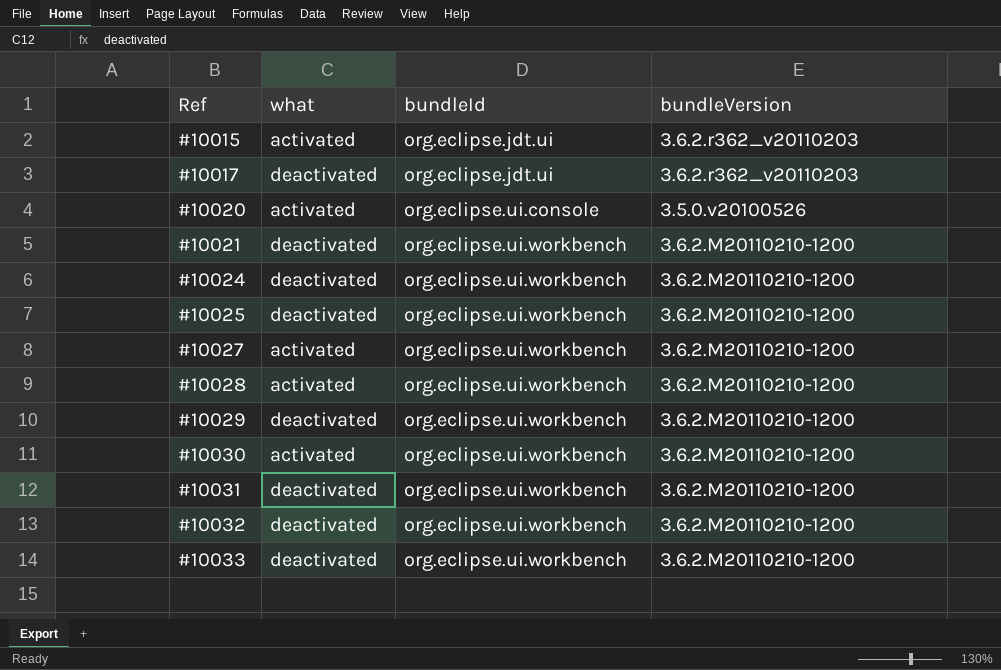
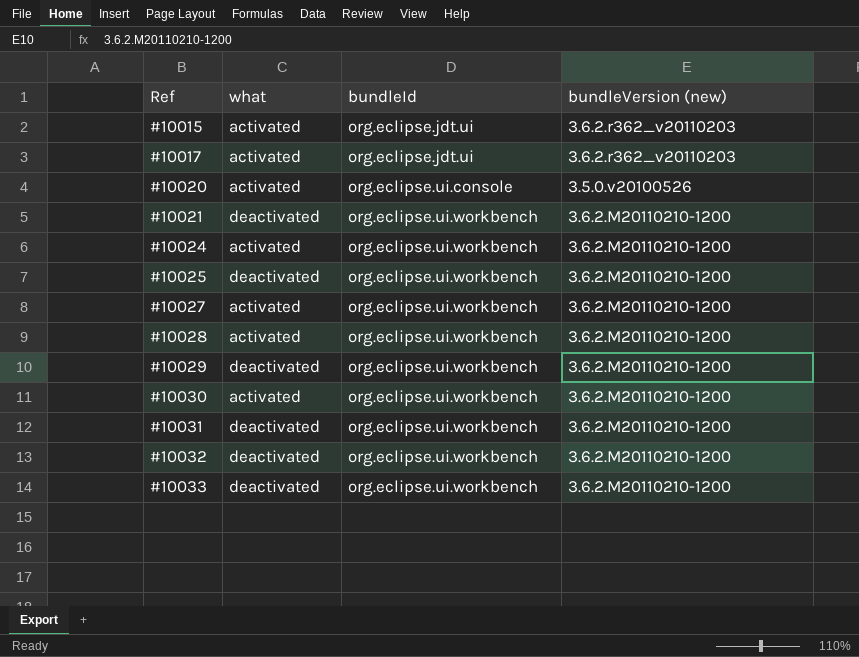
column name: bundleVersion -> bundleVersion (new)
#10017 | what: deactivated -> activated
#10024 | what: deactivated -> activated

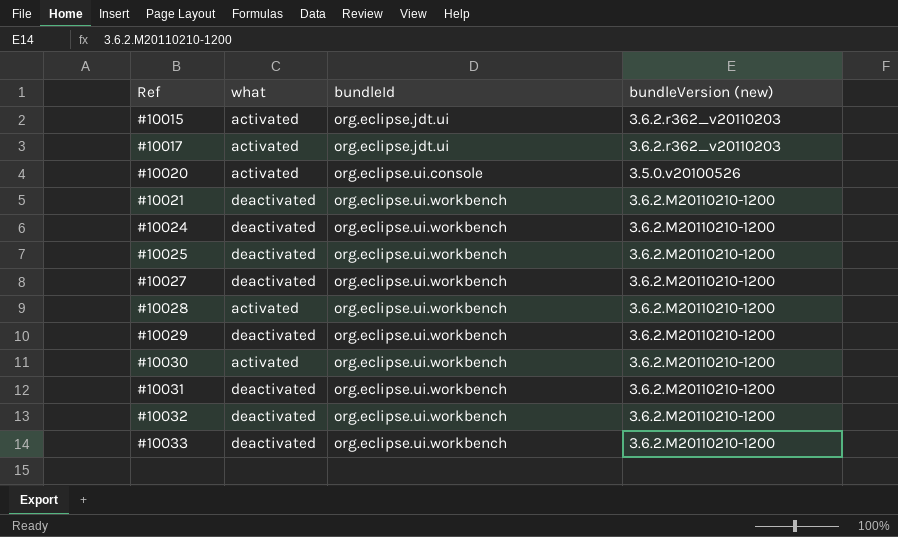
#10024 | what: activated -> deactivated
#10027 | what: activated -> deactivated

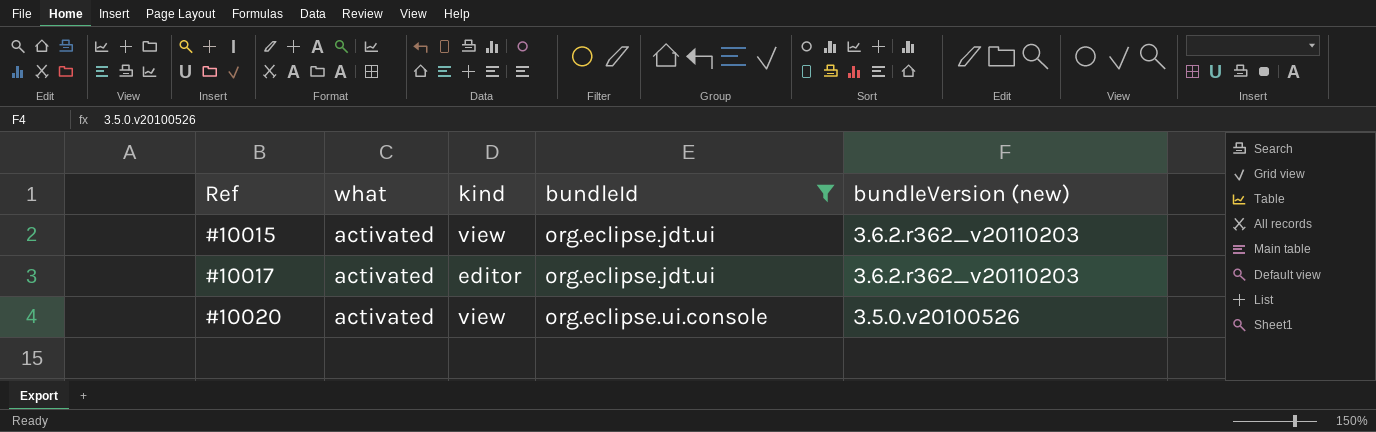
filter: none -> bundleId != org.eclipse.ui.workbench
column kind | position: none -> 3

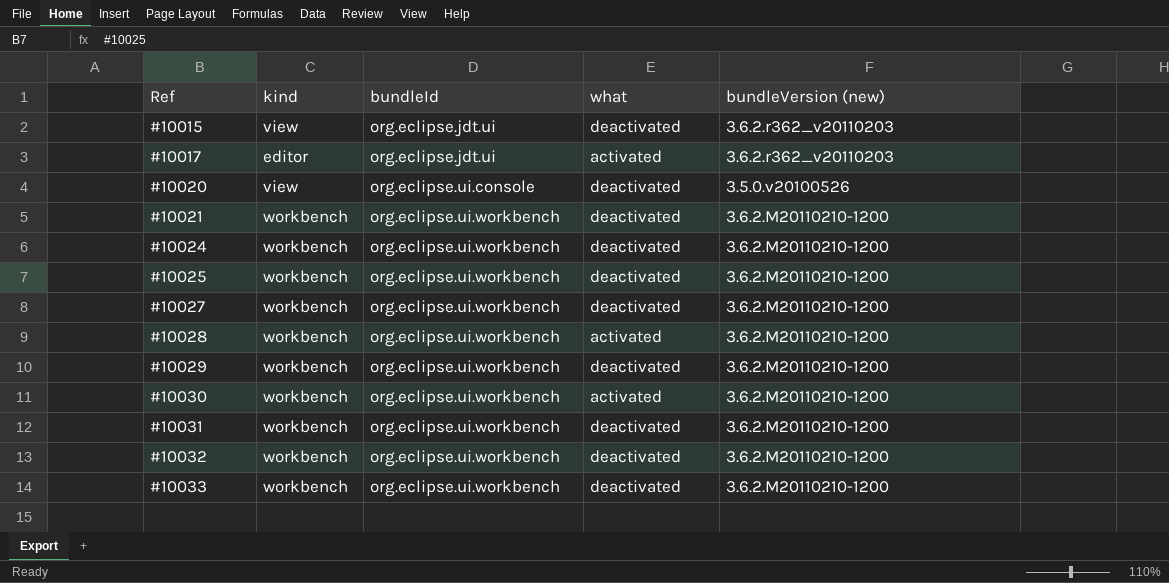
filter: bundleId != org.eclipse.ui.workbench -> none
column what | position: 2 -> 4
#10015 | what: activated -> deactivated
#10020 | what: activated -> deactivated

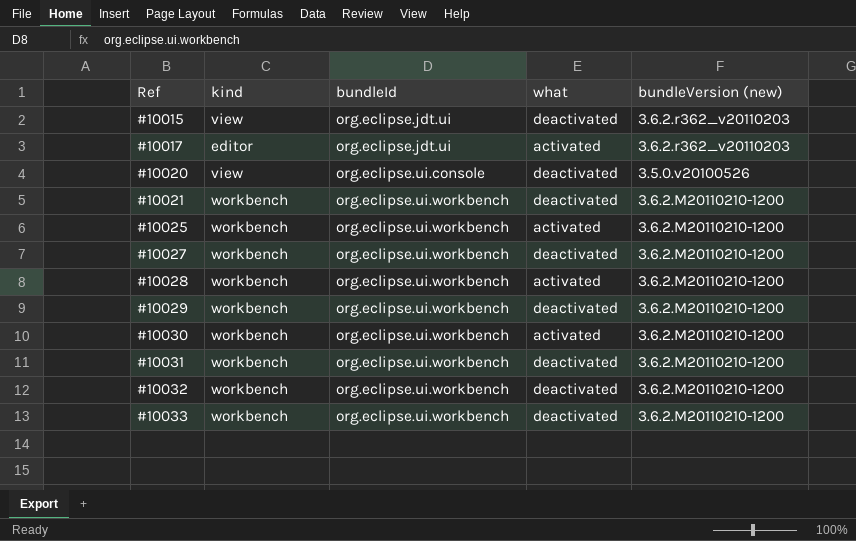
row #10024: workbench | org.eclipse.ui.workbench | deactivated | 3.6.2.M20110210-1200 -> none
#10025 | what: deactivated -> activated

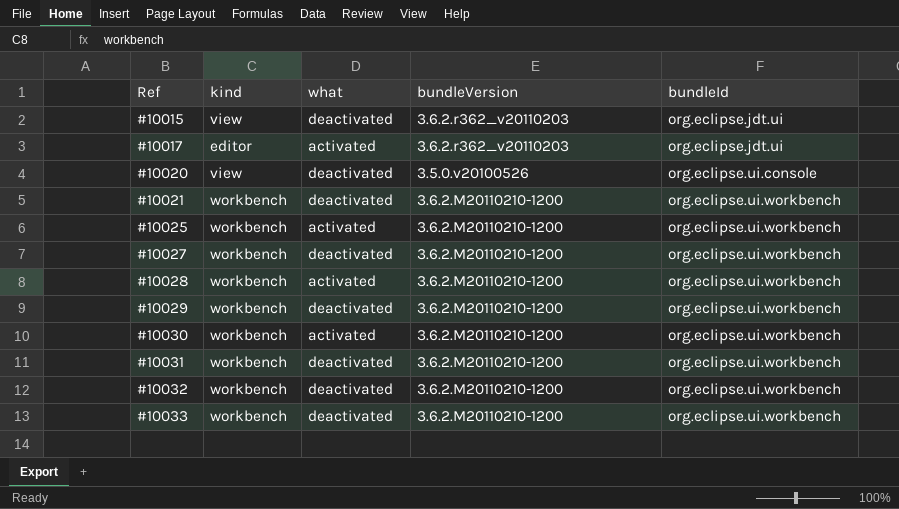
column name: bundleVersion (new) -> bundleVersion
column bundleId | position: 3 -> 5

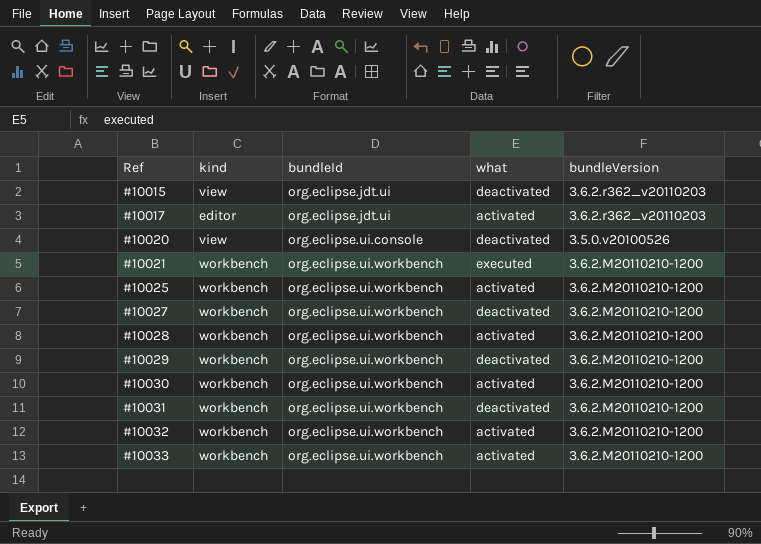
column bundleId | position: 5 -> 3
#10021 | what: deactivated -> executed
#10032 | what: deactivated -> activated
#10033 | what: deactivated -> activated

